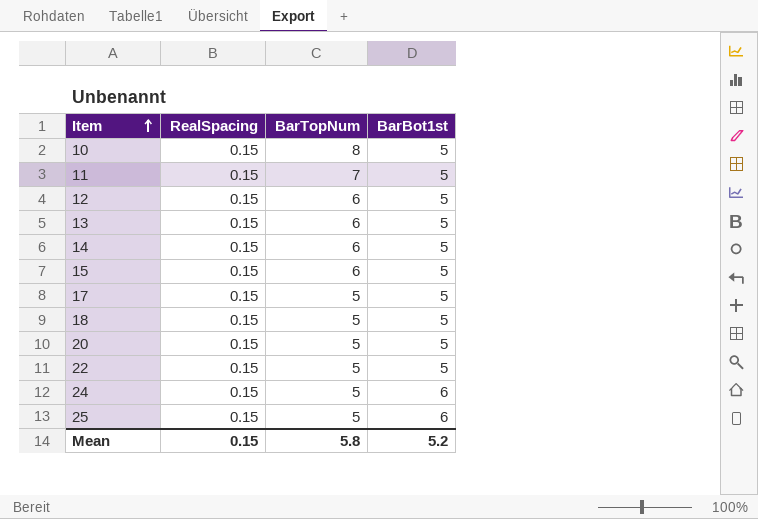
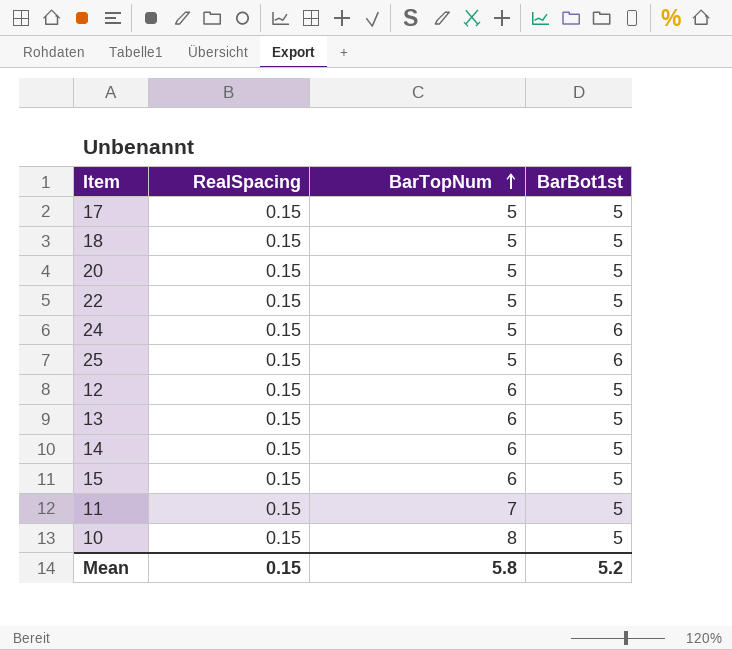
row order: Item ascending -> BarTopNum ascending

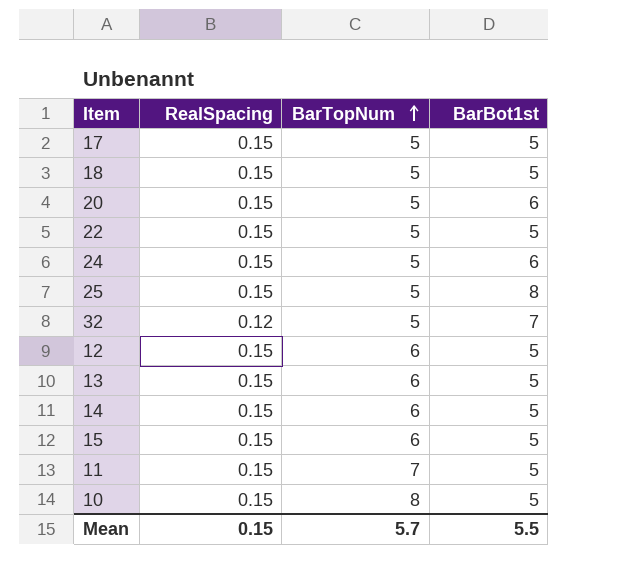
20 | BarBot1st: 5 -> 6
25 | BarBot1st: 6 -> 8
row 32: none -> 0.12 | 5 | 7
Mean | BarTopNum: 5.8 -> 5.7
Mean | BarBot1st: 5.2 -> 5.5

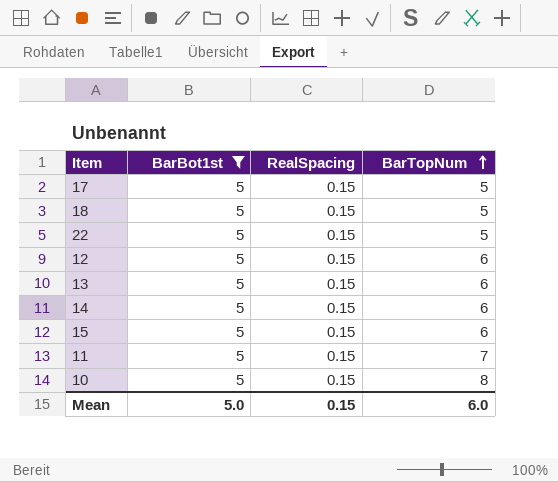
filter: none -> BarBot1st = 5
column BarBot1st | position: 4 -> 2
Mean | BarBot1st: 5.5 -> 5.0
Mean | BarTopNum: 5.7 -> 6.0

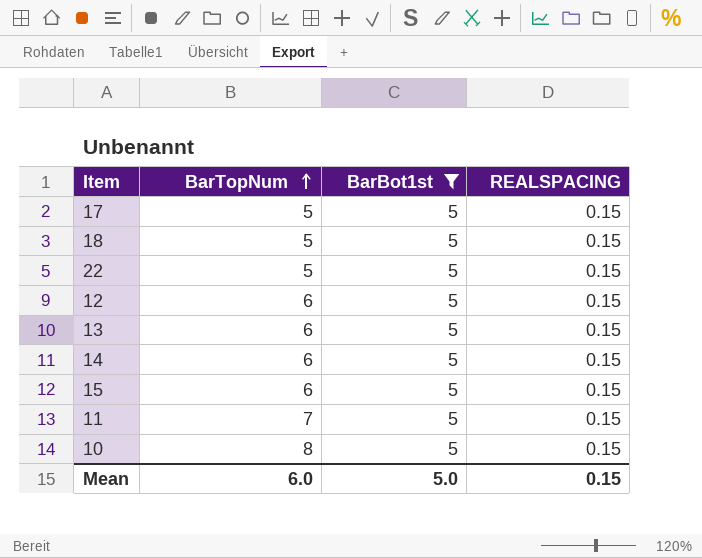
column BarTopNum | position: 4 -> 2
column name: RealSpacing -> REALSPACING

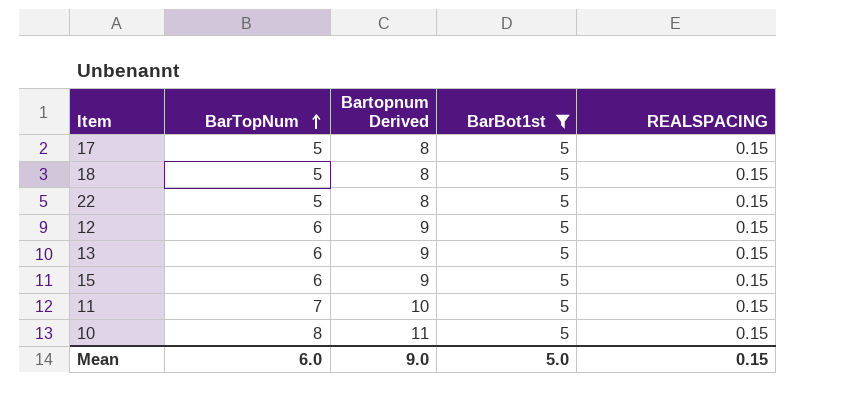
column Bartopnum Derived | formula: none -> [BarTopNum] + 3
row 14: 6 | 5 | 0.15 -> none

